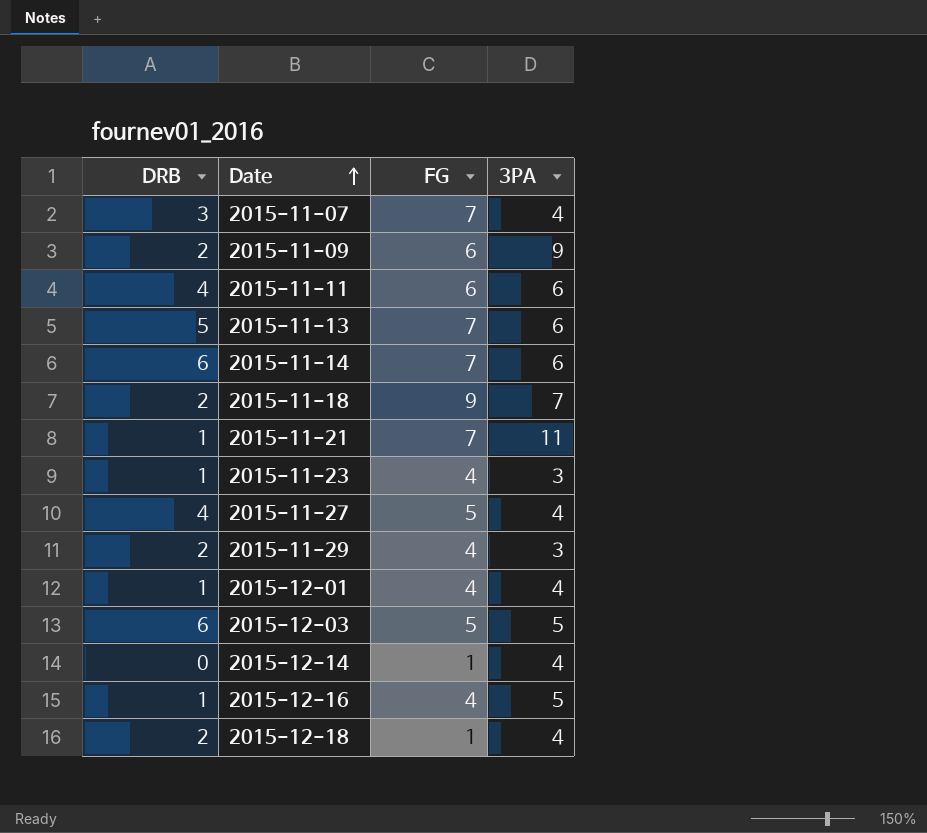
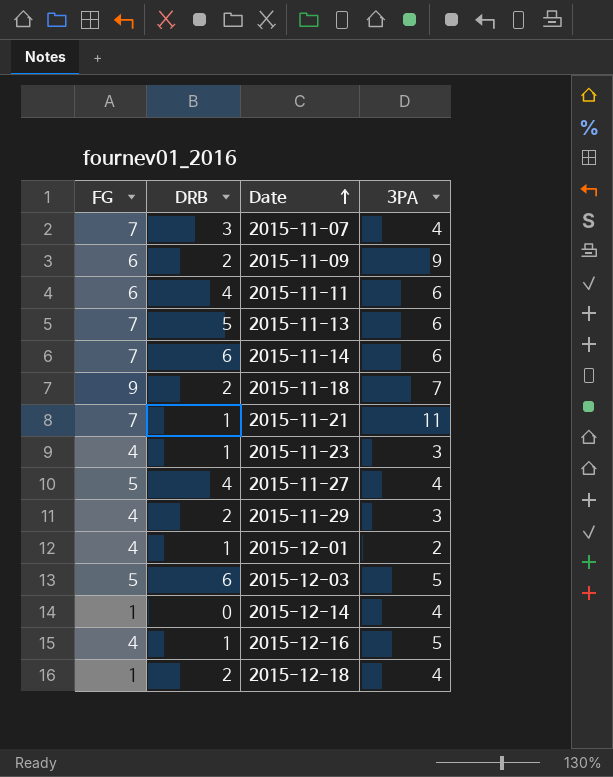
column FG | position: 3 -> 1
2015-12-01 | 3PA: 4 -> 2

